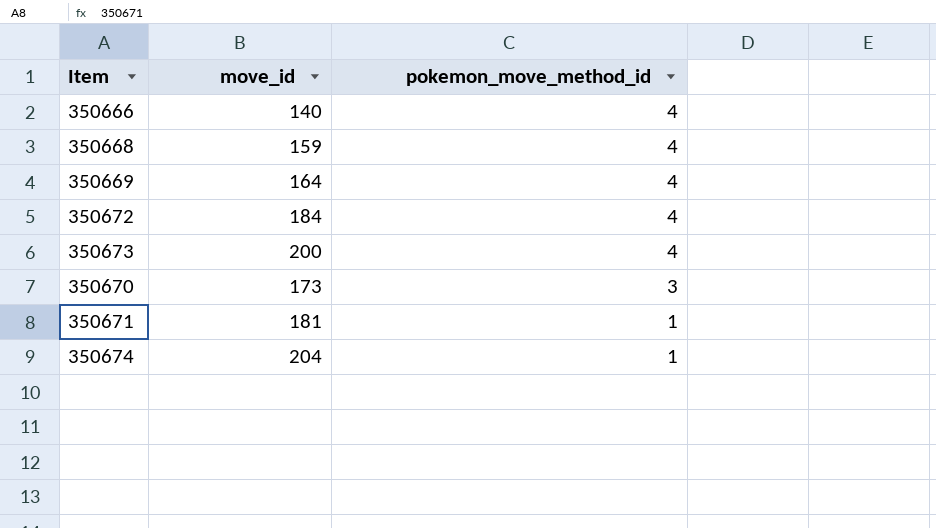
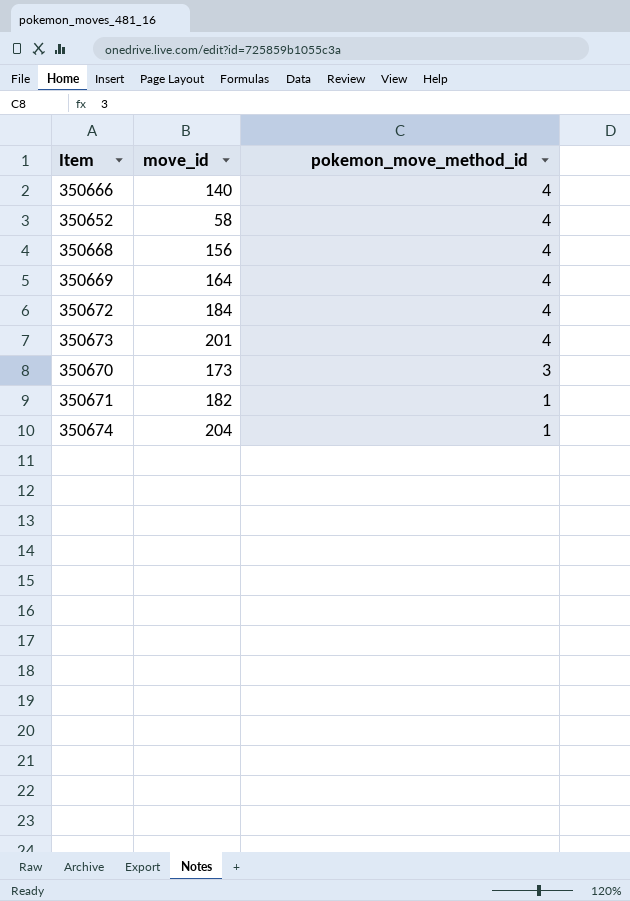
row 350652: none -> 58 | 4
350668 | move_id: 159 -> 156
350673 | move_id: 200 -> 201
350671 | move_id: 181 -> 182

